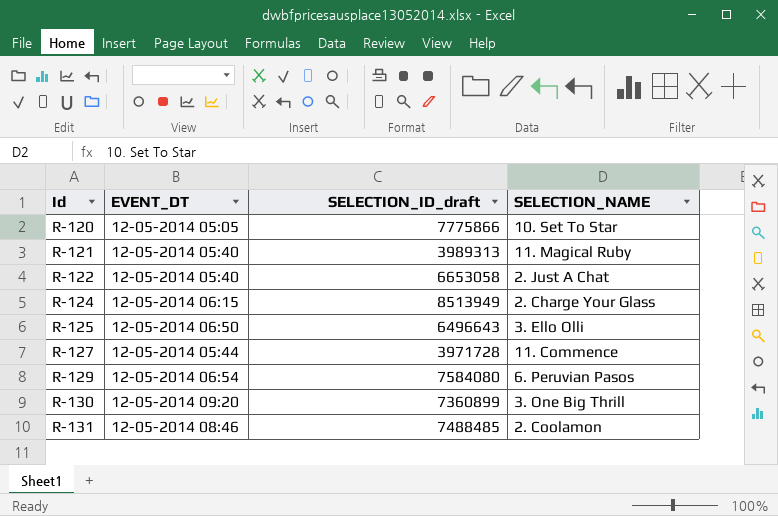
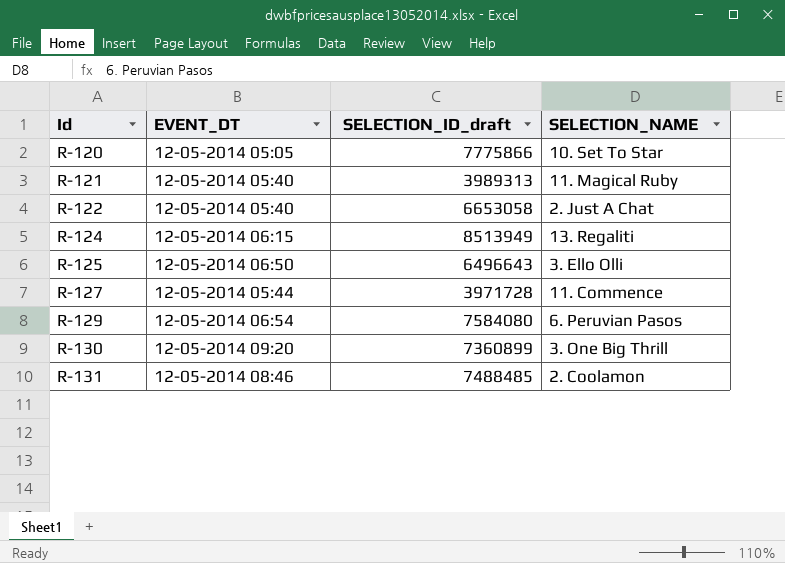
R-124 | SELECTION_NAME: 2. Charge Your Glass -> 13. Regaliti

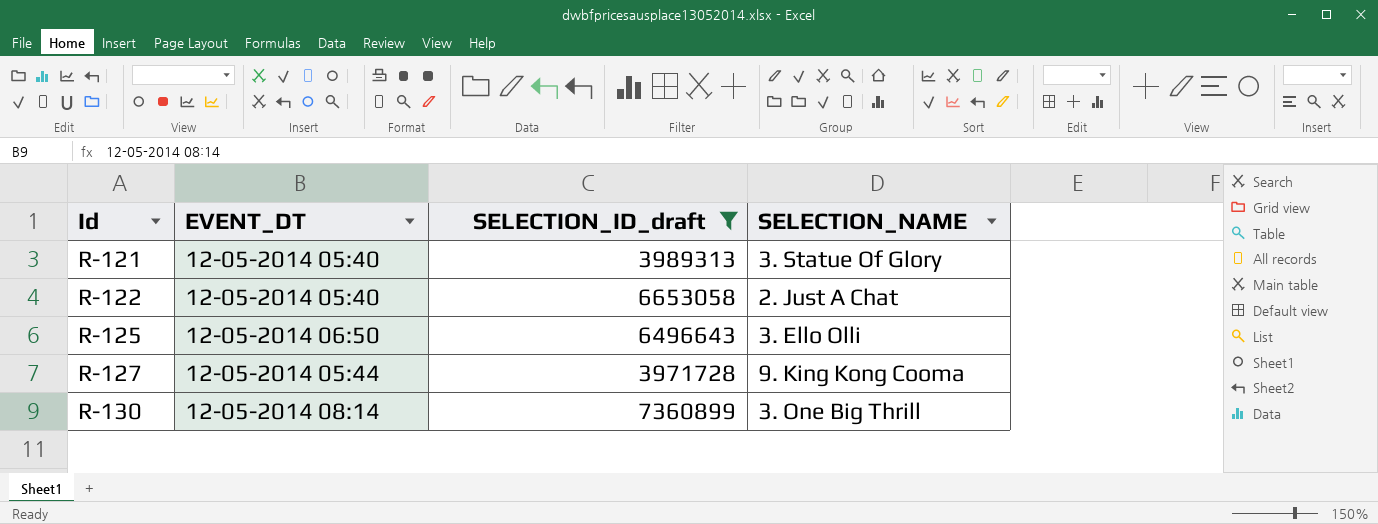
filter: none -> SELECTION_ID_draft <= 7360899
R-121 | SELECTION_NAME: 11. Magical Ruby -> 3. Statue Of Glory
R-127 | SELECTION_NAME: 11. Commence -> 9. King Kong Cooma
R-130 | EVENT_DT: 12-05-2014 09:20 -> 12-05-2014 08:14

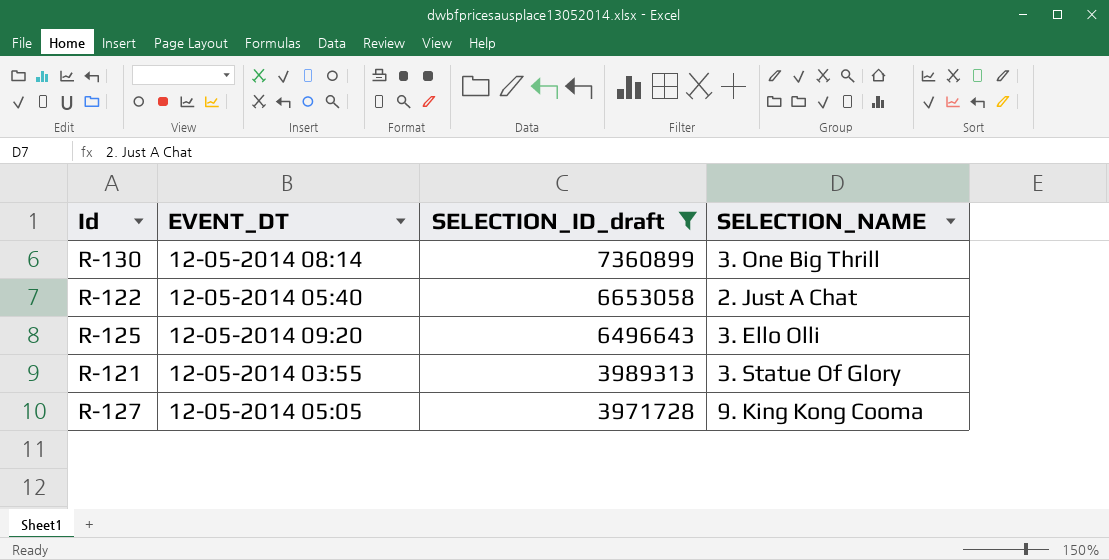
row order: Id ascending -> SELECTION_ID_draft descending
R-125 | EVENT_DT: 12-05-2014 06:50 -> 12-05-2014 09:20
R-121 | EVENT_DT: 12-05-2014 05:40 -> 12-05-2014 03:55
R-127 | EVENT_DT: 12-05-2014 05:44 -> 12-05-2014 05:05

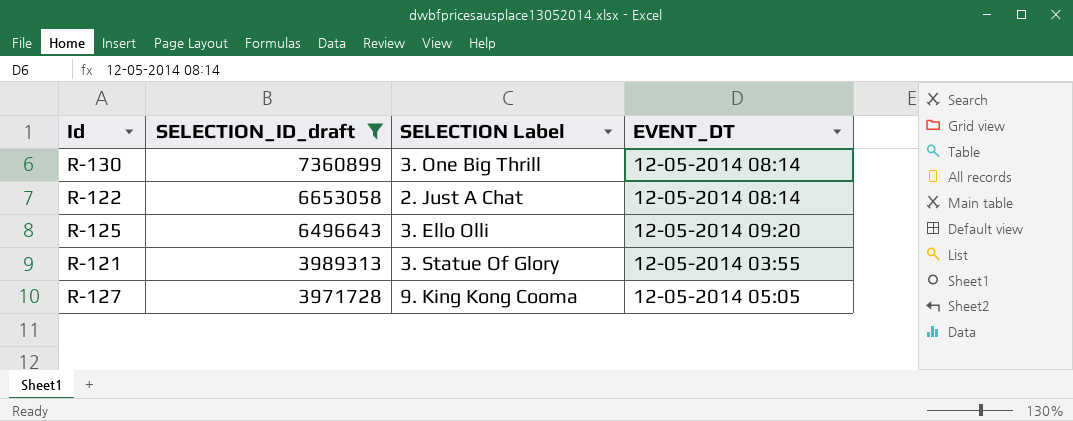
column name: SELECTION_NAME -> SELECTION Label
column EVENT_DT | position: 2 -> 4
R-122 | EVENT_DT: 12-05-2014 05:40 -> 12-05-2014 08:14

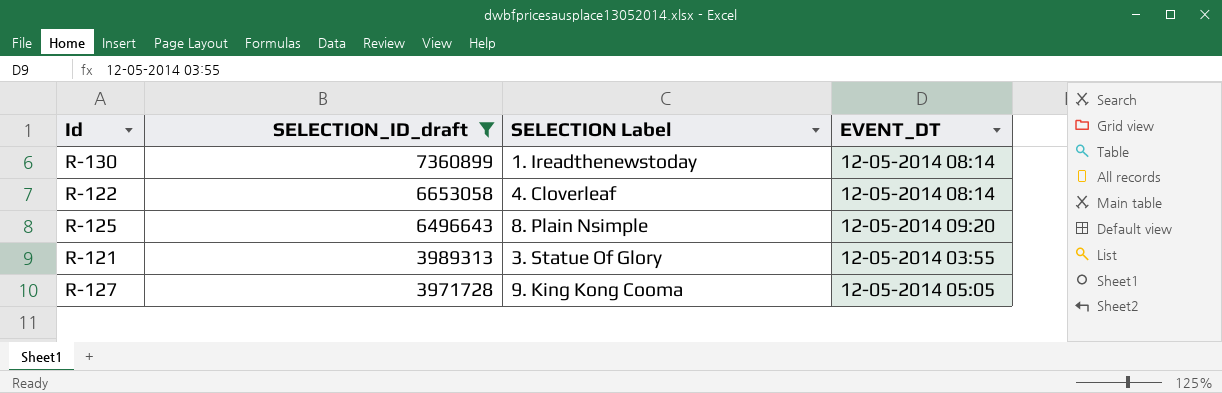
R-130 | SELECTION Label: 3. One Big Thrill -> 1. Ireadthenewstoday
R-122 | SELECTION Label: 2. Just A Chat -> 4. Cloverleaf
R-125 | SELECTION Label: 3. Ello Olli -> 8. Plain Nsimple

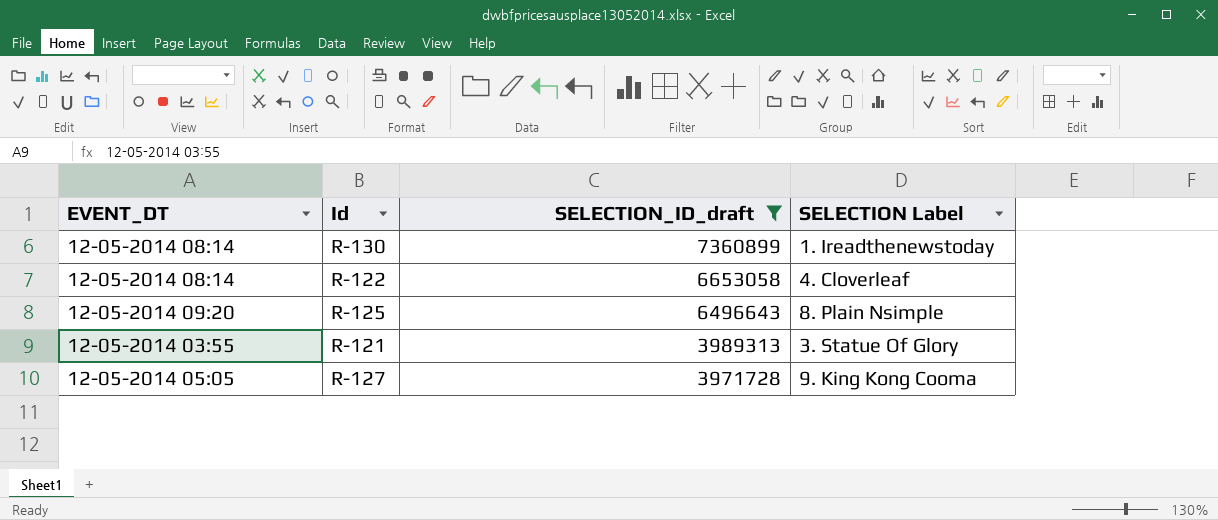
column EVENT_DT | position: 4 -> 1

